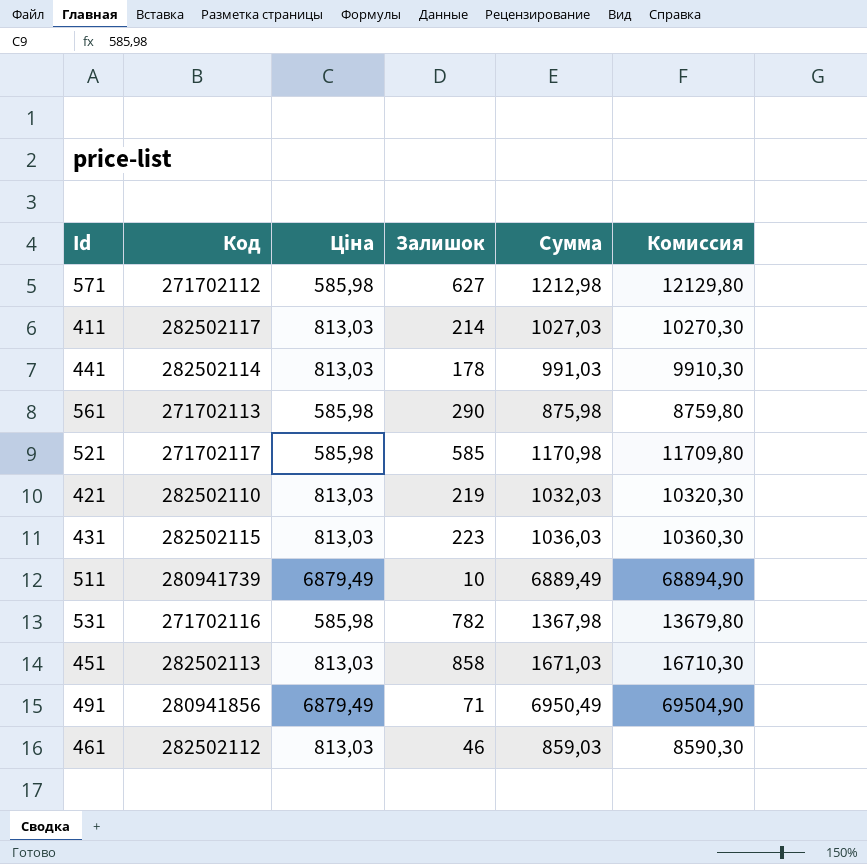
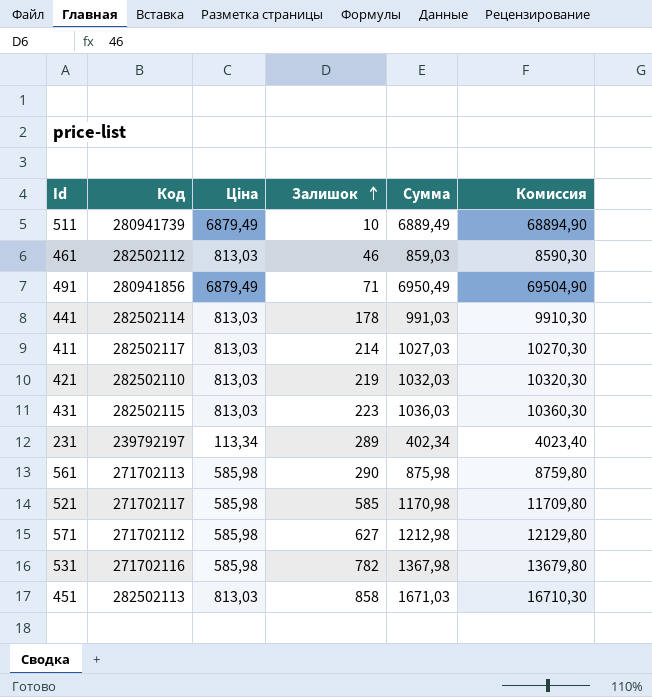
row order: none -> Залишок ascending
row 231: none -> 239792197 | 113,34 | 289 | 402,34 | 4023,40

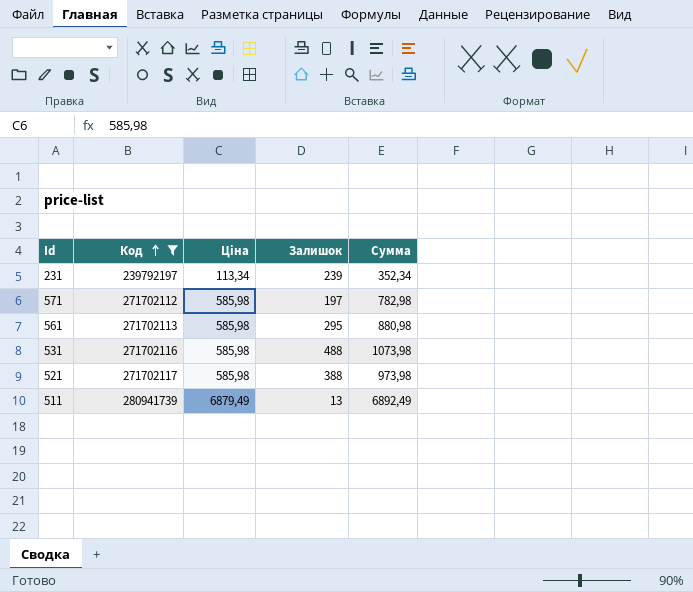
filter: none -> Код <= 280941739
row order: Залишок ascending -> Код ascending
column Комиссия | formula: [Сумма] * 10 -> none
231 | Залишок: 289 -> 239
231 | Сумма: 402,34 -> 352,34
571 | Залишок: 627 -> 197
571 | Сумма: 1212,98 -> 782,98
561 | Залишок: 290 -> 295
561 | Сумма: 875,98 -> 880,98
531 | Залишок: 782 -> 488
531 | Сумма: 1367,98 -> 1073,98
521 | Залишок: 585 -> 388
521 | Сумма: 1170,98 -> 973,98
511 | Залишок: 10 -> 13
511 | Сумма: 6889,49 -> 6892,49

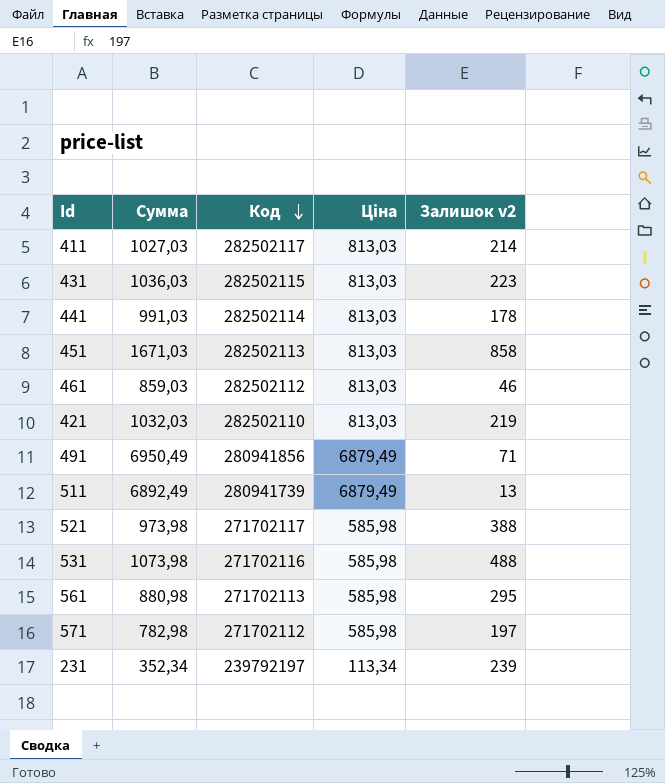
filter: Код <= 280941739 -> none
row order: Код ascending -> Код descending
column Сумма | position: 5 -> 2
column name: Залишок -> Залишок v2

